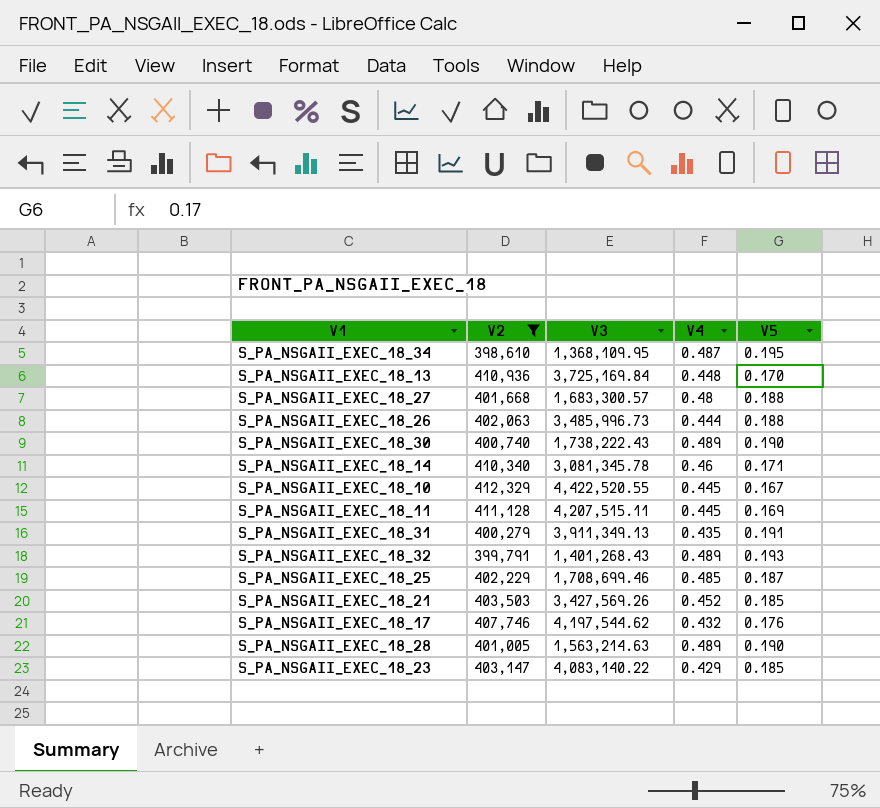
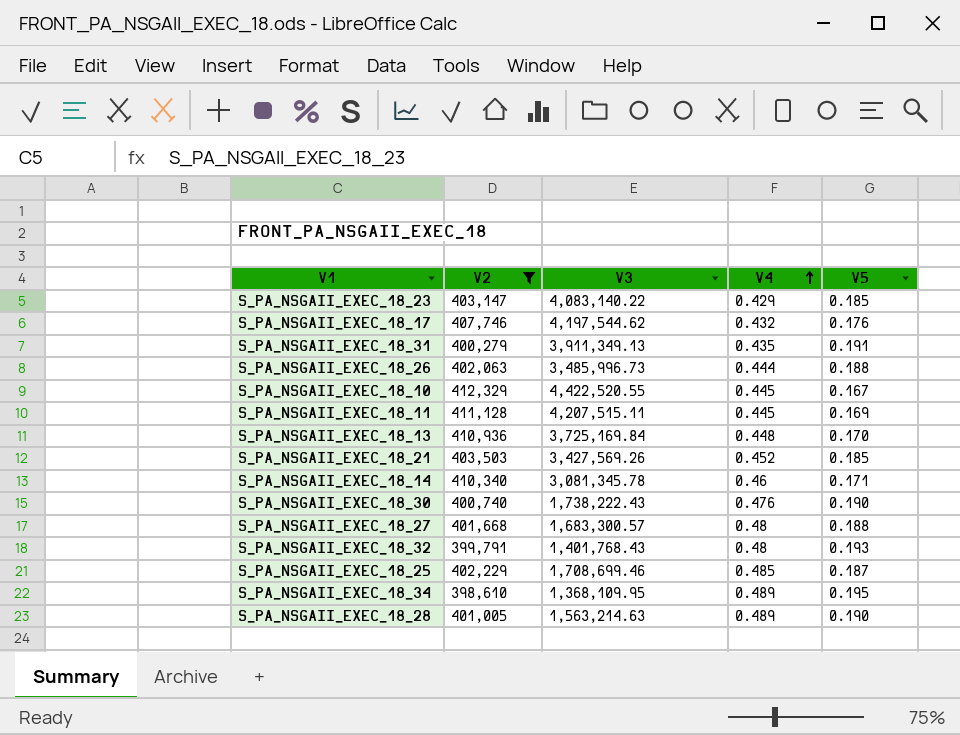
row order: none -> V4 ascending
S_PA_NSGAII_EXEC_18_30 | V4: 0.489 -> 0.476
S_PA_NSGAII_EXEC_18_32 | V3: 1,401,268.43 -> 1,401,768.43
S_PA_NSGAII_EXEC_18_32 | V4: 0.489 -> 0.48
S_PA_NSGAII_EXEC_18_34 | V4: 0.487 -> 0.489

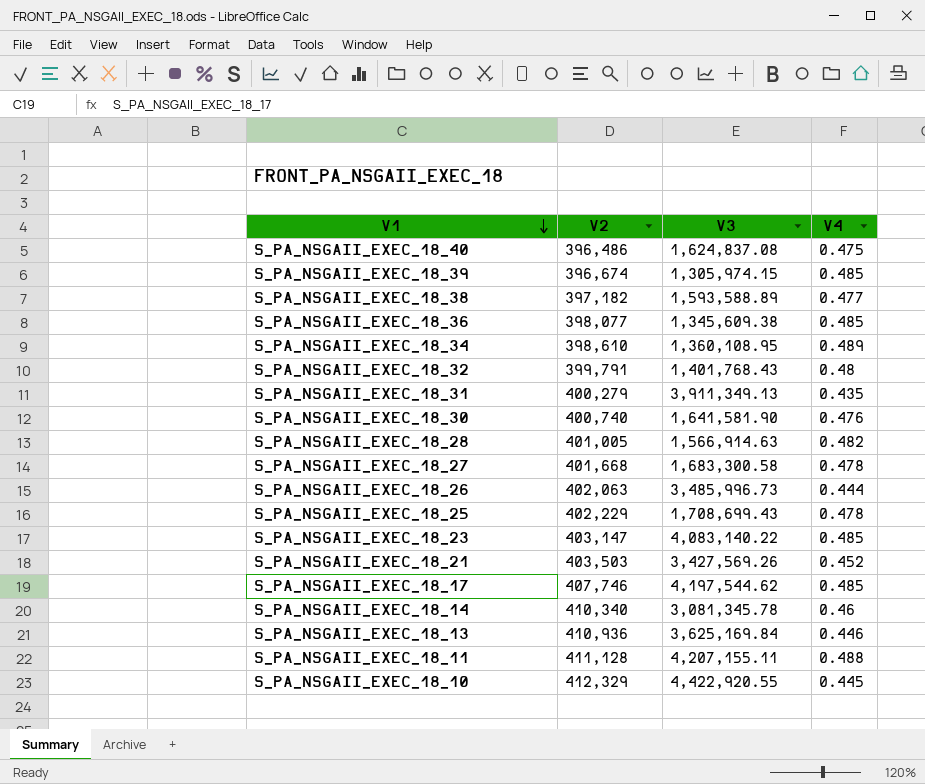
filter: V2 >= 398,610 -> none
row order: V4 ascending -> V1 descending
column V5 | position: 5 -> none
S_PA_NSGAII_EXEC_18_34 | V3: 1,368,109.95 -> 1,360,108.95
S_PA_NSGAII_EXEC_18_30 | V3: 1,738,222.43 -> 1,641,581.90
S_PA_NSGAII_EXEC_18_28 | V3: 1,563,214.63 -> 1,566,914.63
S_PA_NSGAII_EXEC_18_28 | V4: 0.489 -> 0.482
S_PA_NSGAII_EXEC_18_27 | V3: 1,683,300.57 -> 1,683,300.58
S_PA_NSGAII_EXEC_18_27 | V4: 0.48 -> 0.478
S_PA_NSGAII_EXEC_18_25 | V3: 1,708,699.46 -> 1,708,699.43
S_PA_NSGAII_EXEC_18_25 | V4: 0.485 -> 0.478
S_PA_NSGAII_EXEC_18_23 | V4: 0.429 -> 0.485
S_PA_NSGAII_EXEC_18_17 | V4: 0.432 -> 0.485
S_PA_NSGAII_EXEC_18_13 | V3: 3,725,169.84 -> 3,625,169.84
S_PA_NSGAII_EXEC_18_13 | V4: 0.448 -> 0.446
S_PA_NSGAII_EXEC_18_11 | V3: 4,207,515.11 -> 4,207,155.11
S_PA_NSGAII_EXEC_18_11 | V4: 0.445 -> 0.488
S_PA_NSGAII_EXEC_18_10 | V3: 4,422,520.55 -> 4,422,920.55

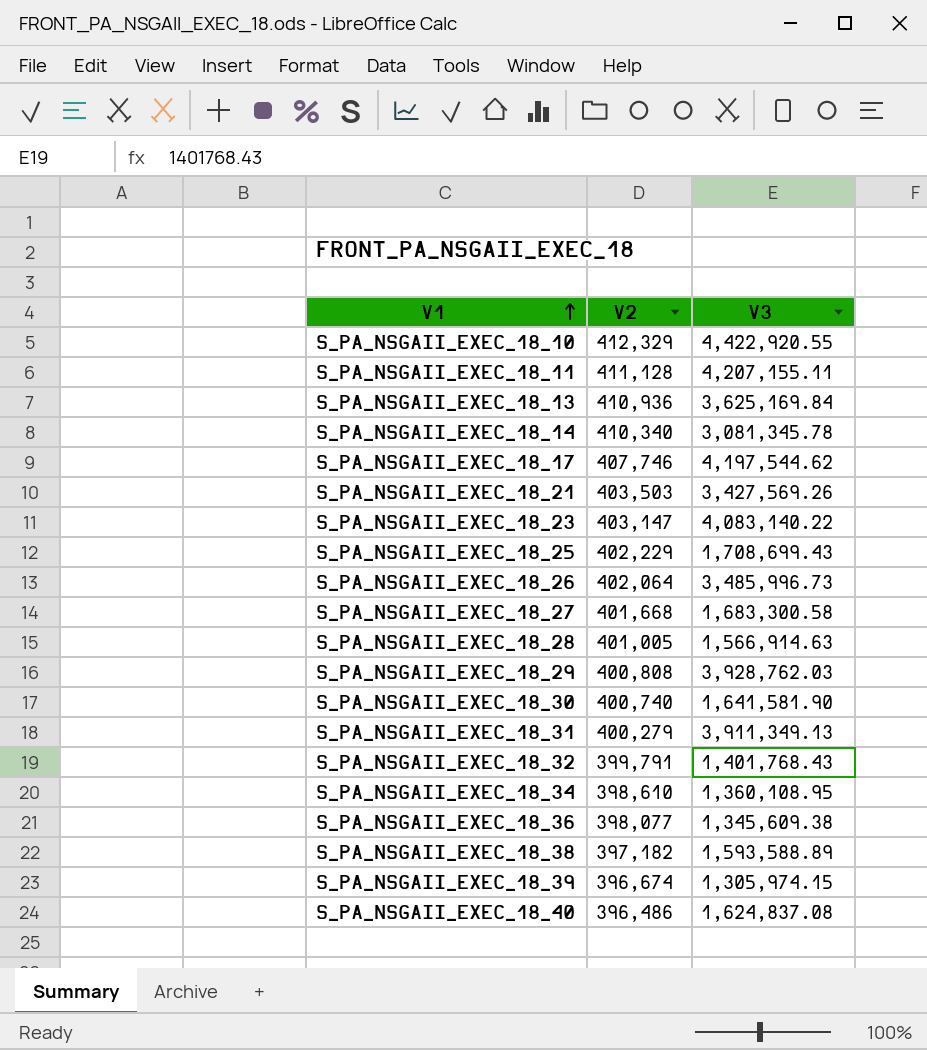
row order: V1 descending -> V1 ascending
column V4 | position: 4 -> none
S_PA_NSGAII_EXEC_18_26 | V2: 402,063 -> 402,064
row S_PA_NSGAII_EXEC_18_29: none -> 400,808 | 3,928,762.03

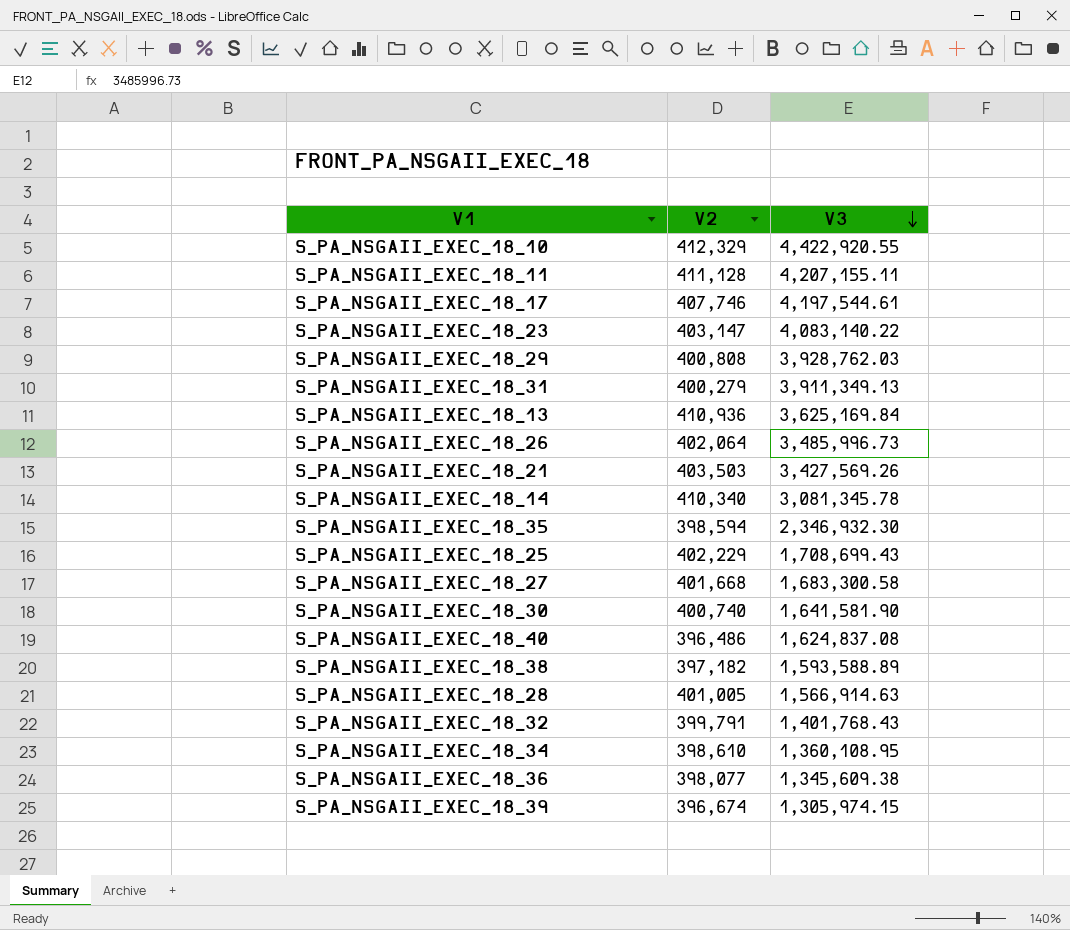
row order: V1 ascending -> V3 descending
S_PA_NSGAII_EXEC_18_17 | V3: 4,197,544.62 -> 4,197,544.61
row S_PA_NSGAII_EXEC_18_35: none -> 398,594 | 2,346,932.30

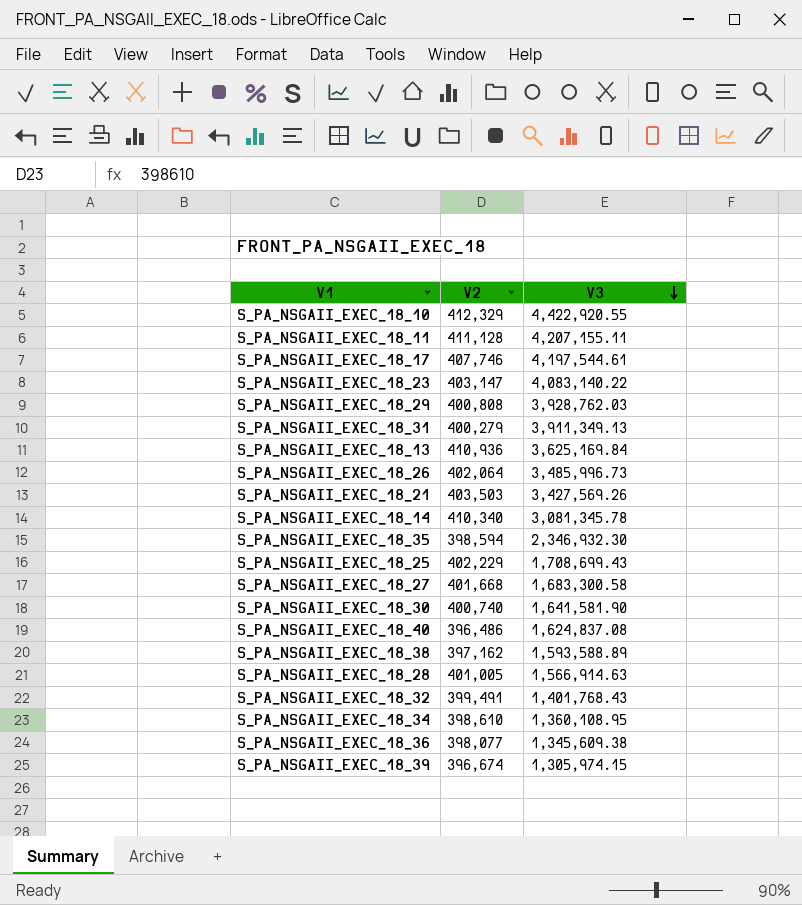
S_PA_NSGAII_EXEC_18_38 | V2: 397,182 -> 397,162
S_PA_NSGAII_EXEC_18_32 | V2: 399,791 -> 399,491

